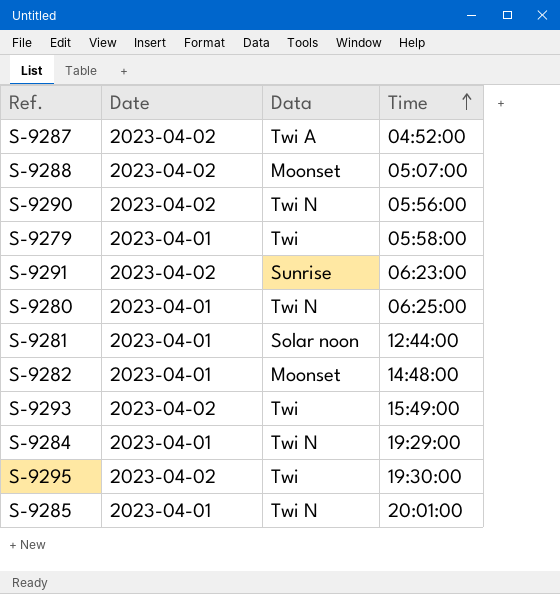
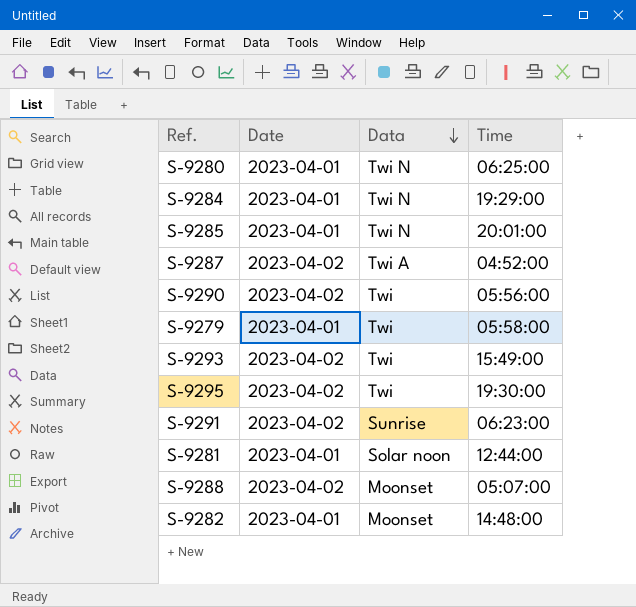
row order: Time ascending -> Data descending
S-9290 | Data: Twi N -> Twi

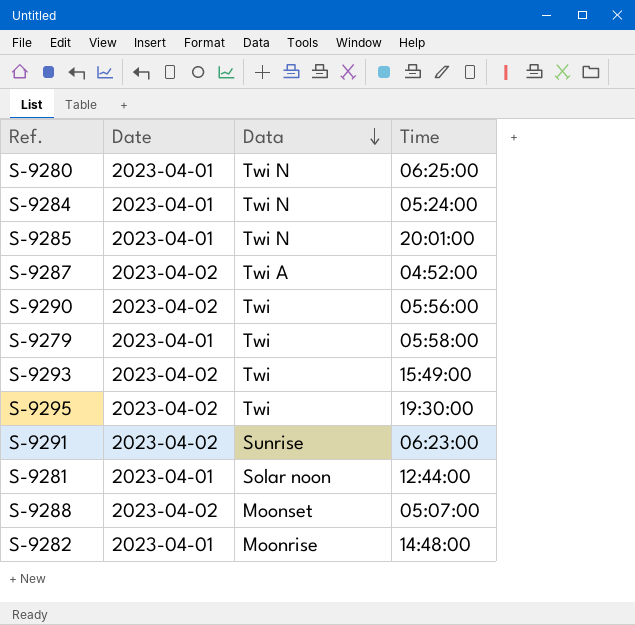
S-9284 | Time: 19:29:00 -> 05:24:00
S-9282 | Data: Moonset -> Moonrise

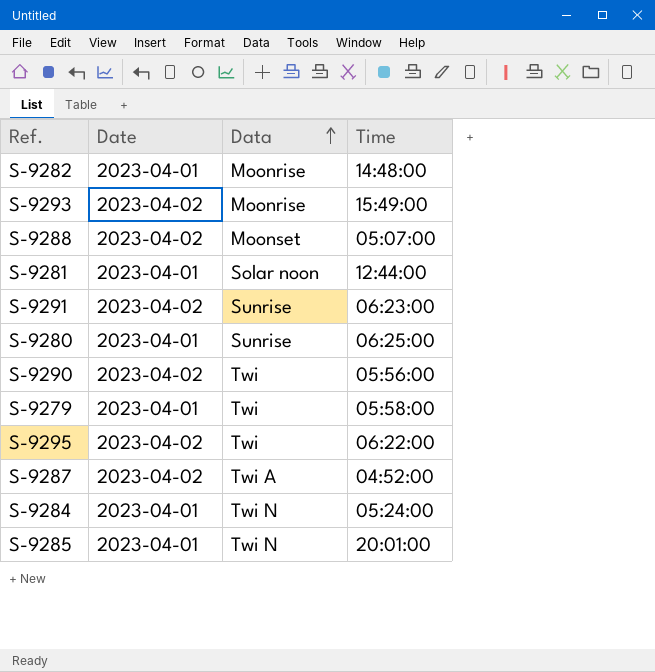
row order: Data descending -> Data ascending
S-9293 | Data: Twi -> Moonrise
S-9280 | Data: Twi N -> Sunrise
S-9295 | Time: 19:30:00 -> 06:22:00

